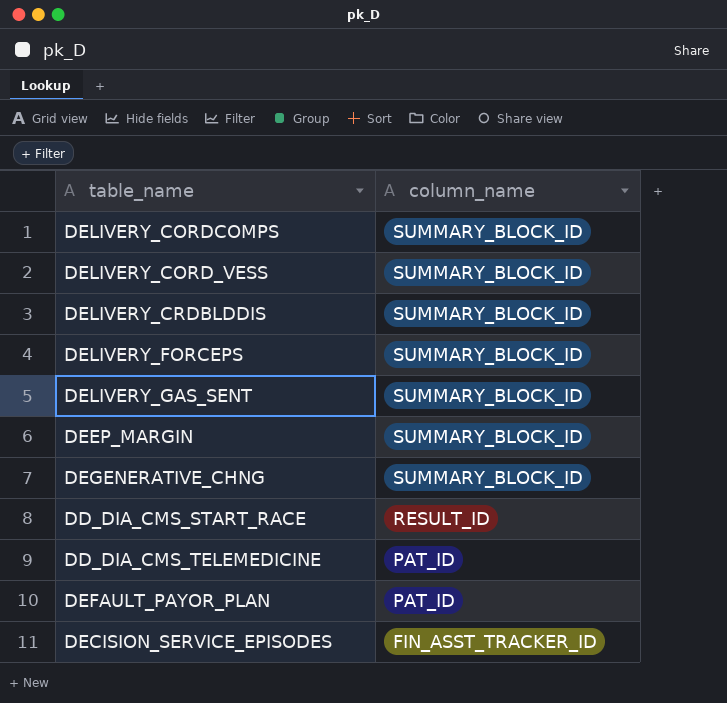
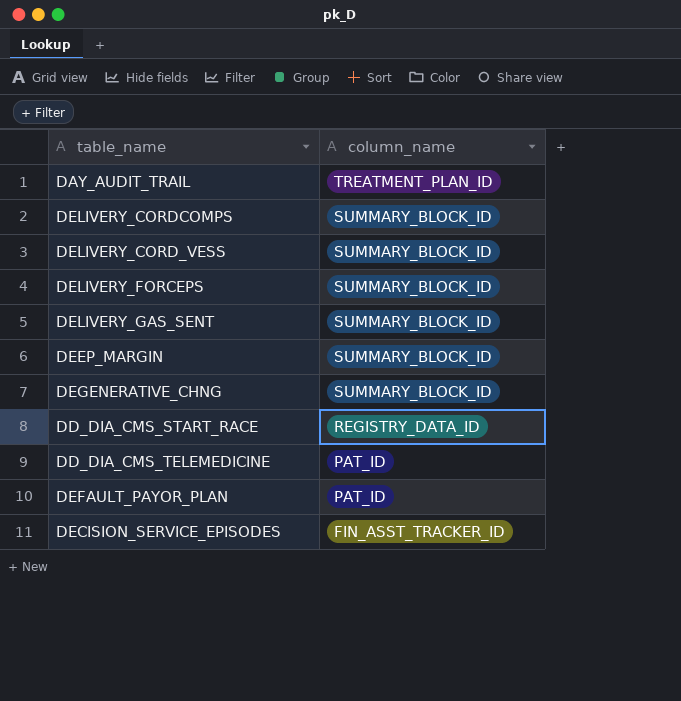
row DELIVERY_CRDBLDDIS: SUMMARY_BLOCK_ID -> none
row DAY_AUDIT_TRAIL: none -> TREATMENT_PLAN_ID
DD_DIA_CMS_START_RACE | column_name: RESULT_ID -> REGISTRY_DATA_ID

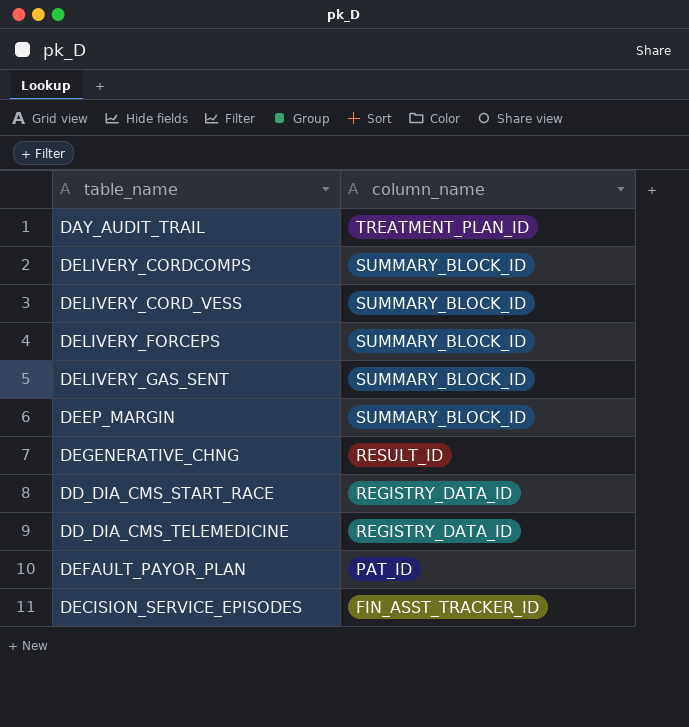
DEGENERATIVE_CHNG | column_name: SUMMARY_BLOCK_ID -> RESULT_ID
DD_DIA_CMS_TELEMEDICINE | column_name: PAT_ID -> REGISTRY_DATA_ID

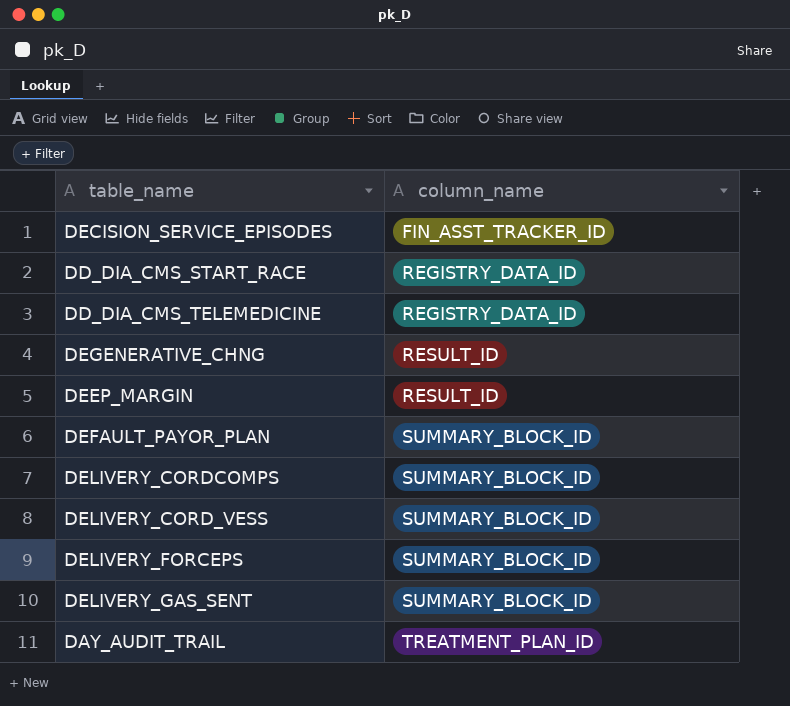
row order: column_name descending -> column_name ascending
DEEP_MARGIN | column_name: SUMMARY_BLOCK_ID -> RESULT_ID
DEFAULT_PAYOR_PLAN | column_name: PAT_ID -> SUMMARY_BLOCK_ID

